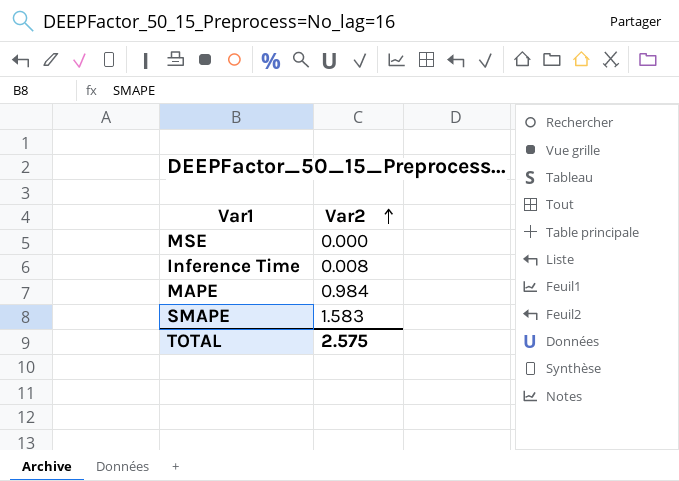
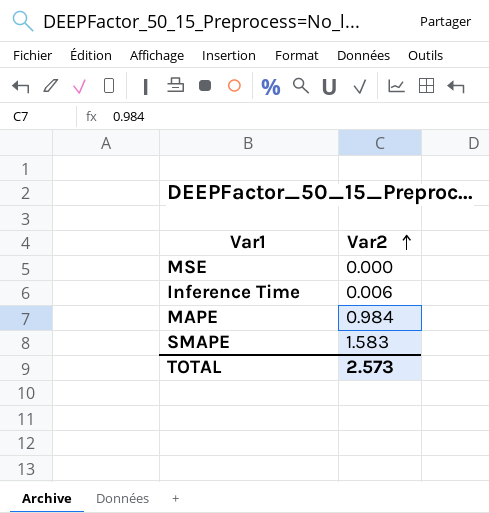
Inference Time | Var2: 0.008 -> 0.006
TOTAL | Var2: 2.575 -> 2.573

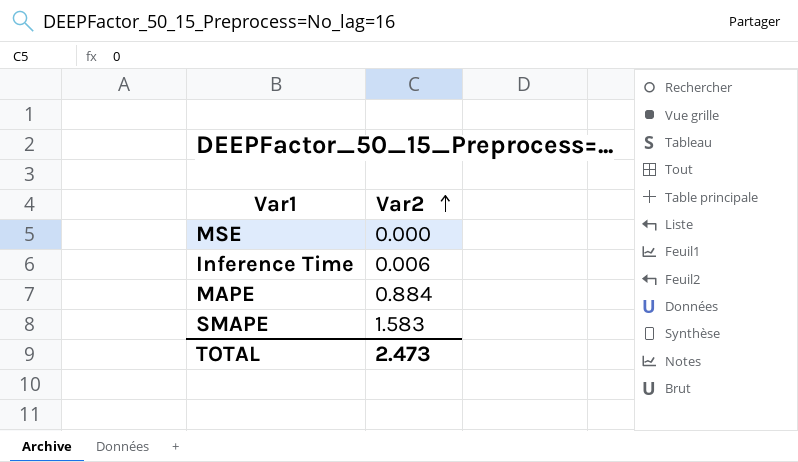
MAPE | Var2: 0.984 -> 0.884
TOTAL | Var2: 2.573 -> 2.473

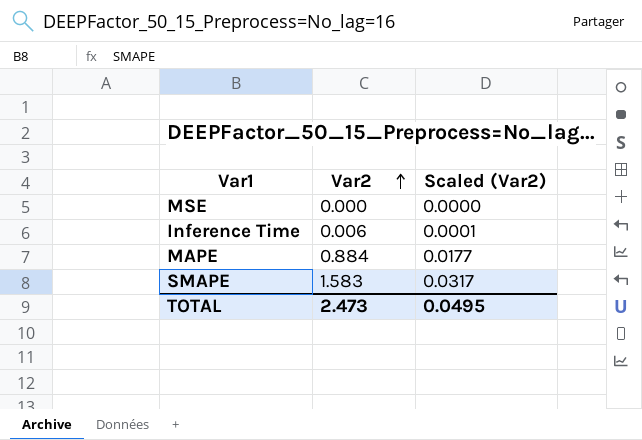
column Scaled (Var2) | formula: none -> [Var2] * 0.02

